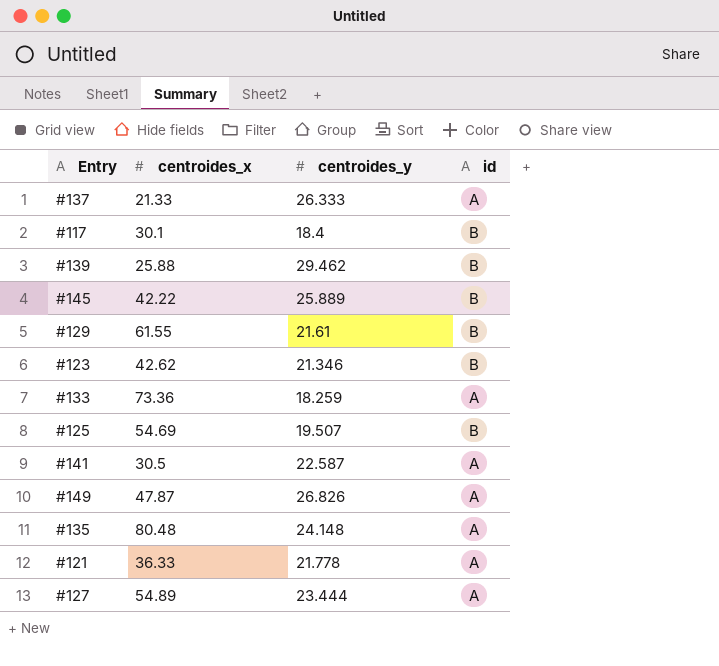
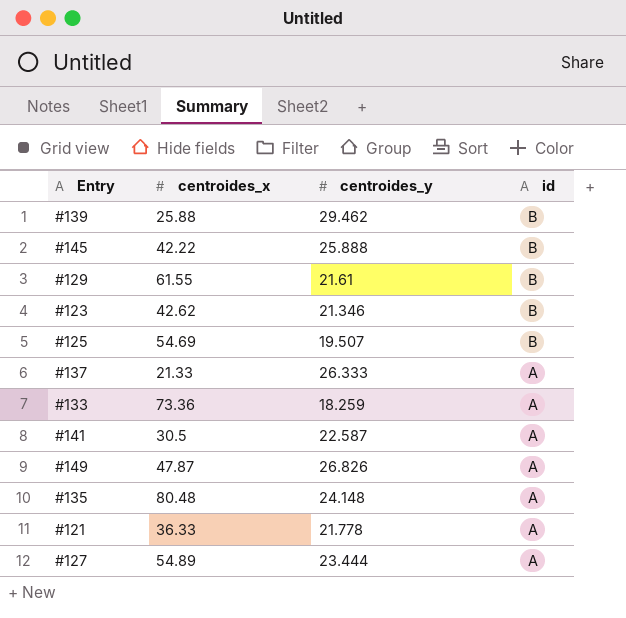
row order: none -> id descending
row #117: 30.1 | 18.4 | B -> none
#145 | centroides_y: 25.889 -> 25.888

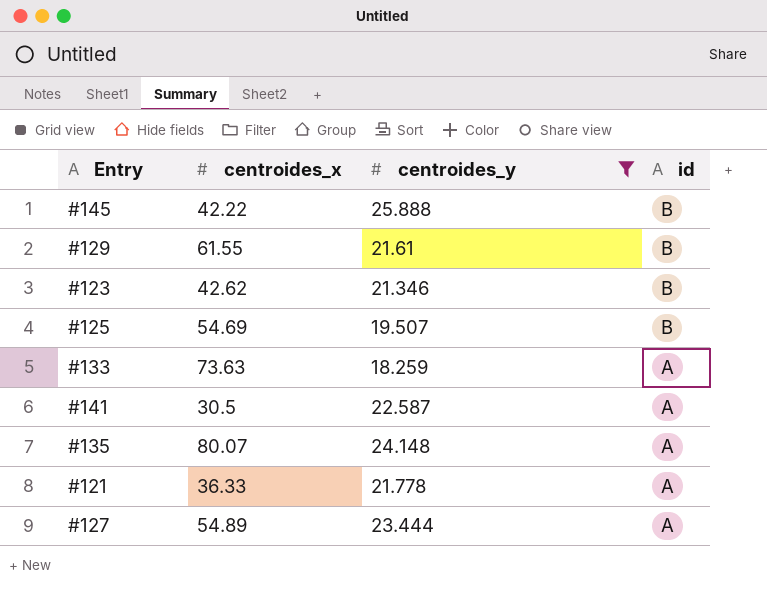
filter: none -> centroides_y <= 25.888
#133 | centroides_x: 73.36 -> 73.63
#135 | centroides_x: 80.48 -> 80.07

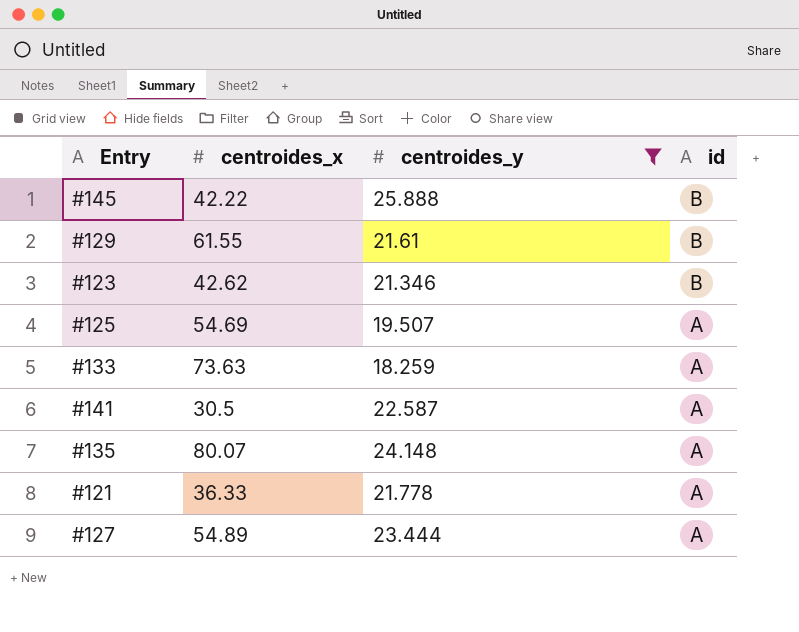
#125 | id: B -> A

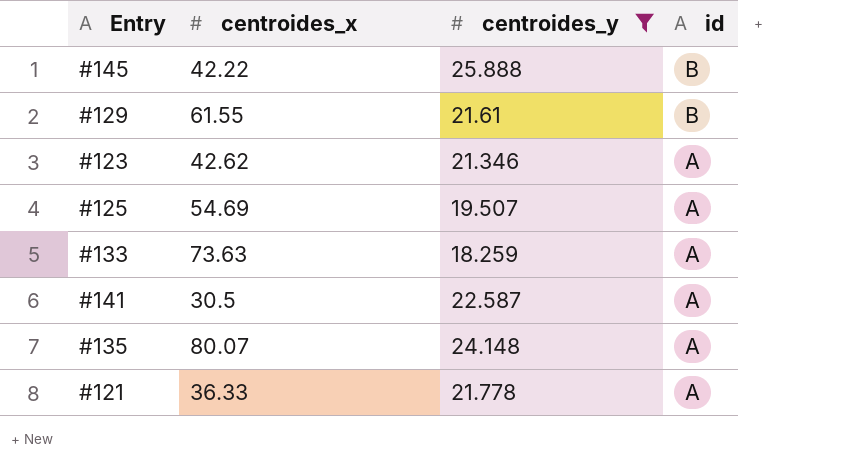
row #127: 54.89 | 23.444 | A -> none
#123 | id: B -> A

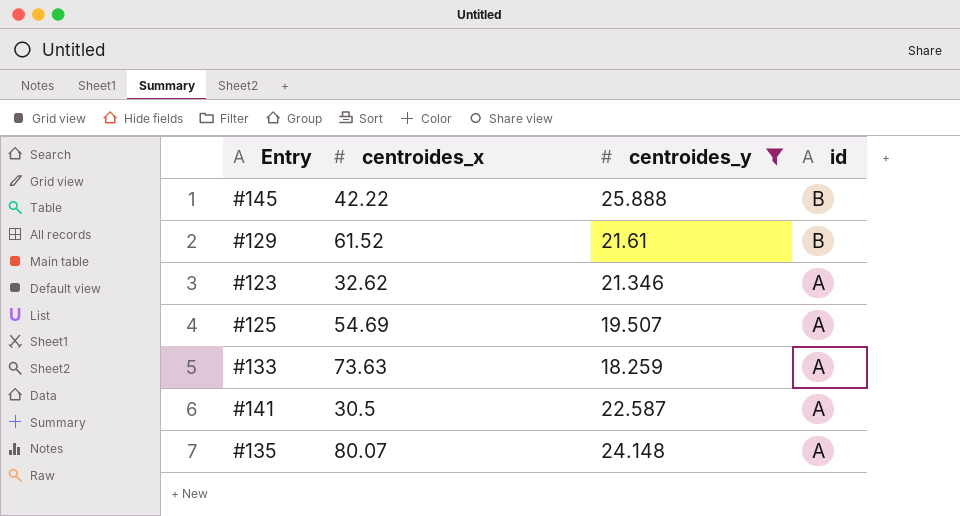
row #121: 36.33 | 21.778 | A -> none
#129 | centroides_x: 61.55 -> 61.52
#123 | centroides_x: 42.62 -> 32.62

